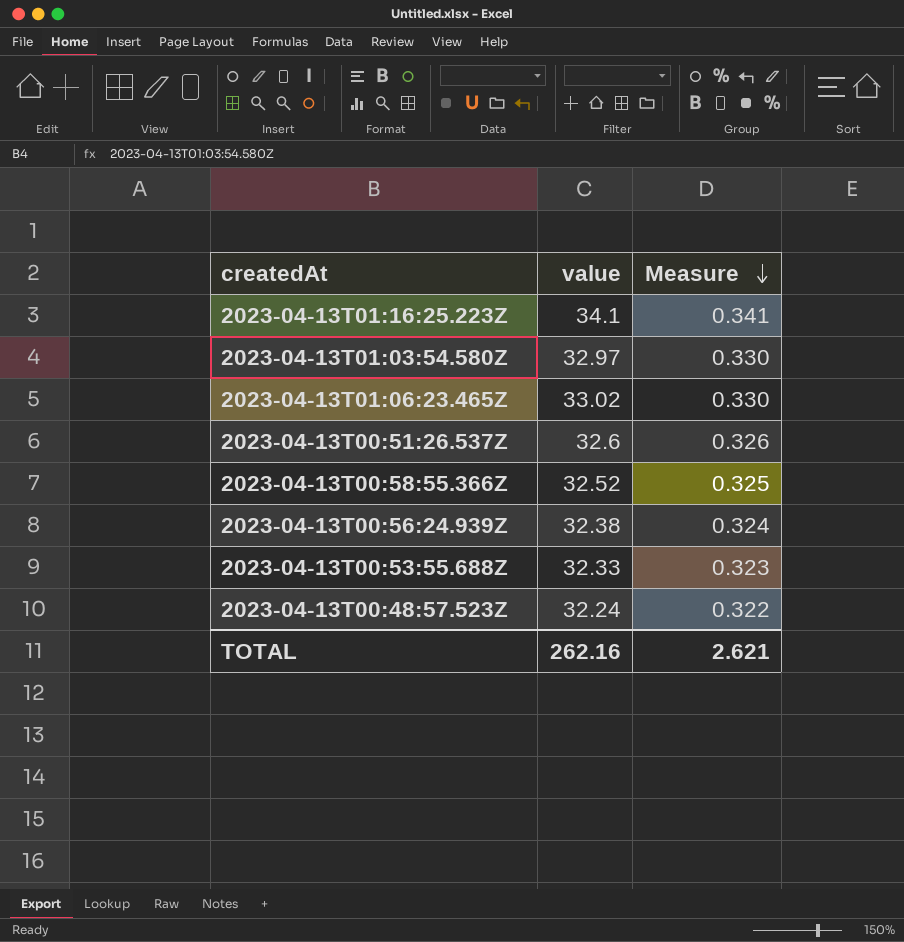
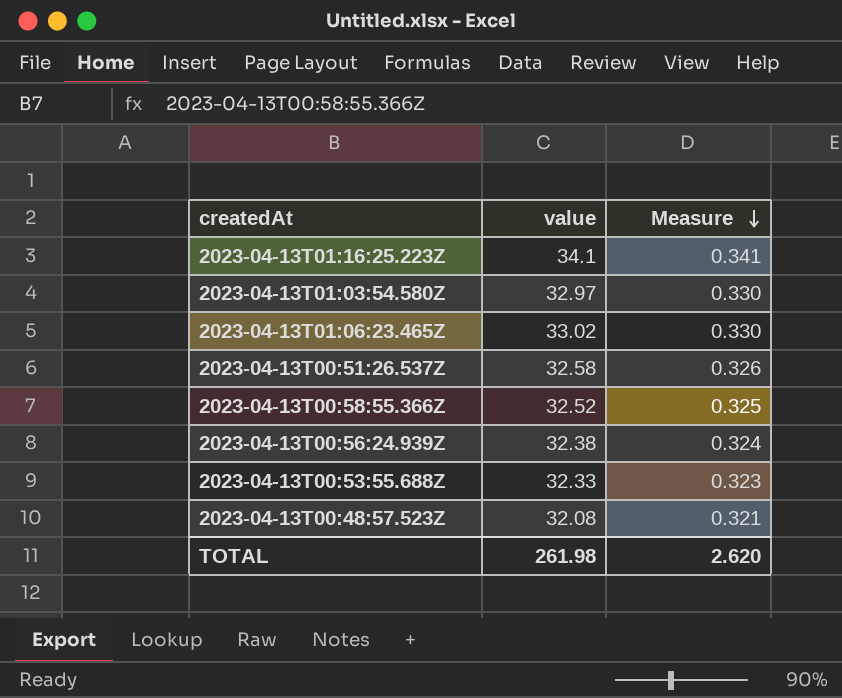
2023-04-13T00:51:26.537Z | value: 32.6 -> 32.58
2023-04-13T00:48:57.523Z | value: 32.24 -> 32.08
2023-04-13T00:48:57.523Z | Measure: 0.322 -> 0.321
TOTAL | value: 262.16 -> 261.98
TOTAL | Measure: 2.621 -> 2.620

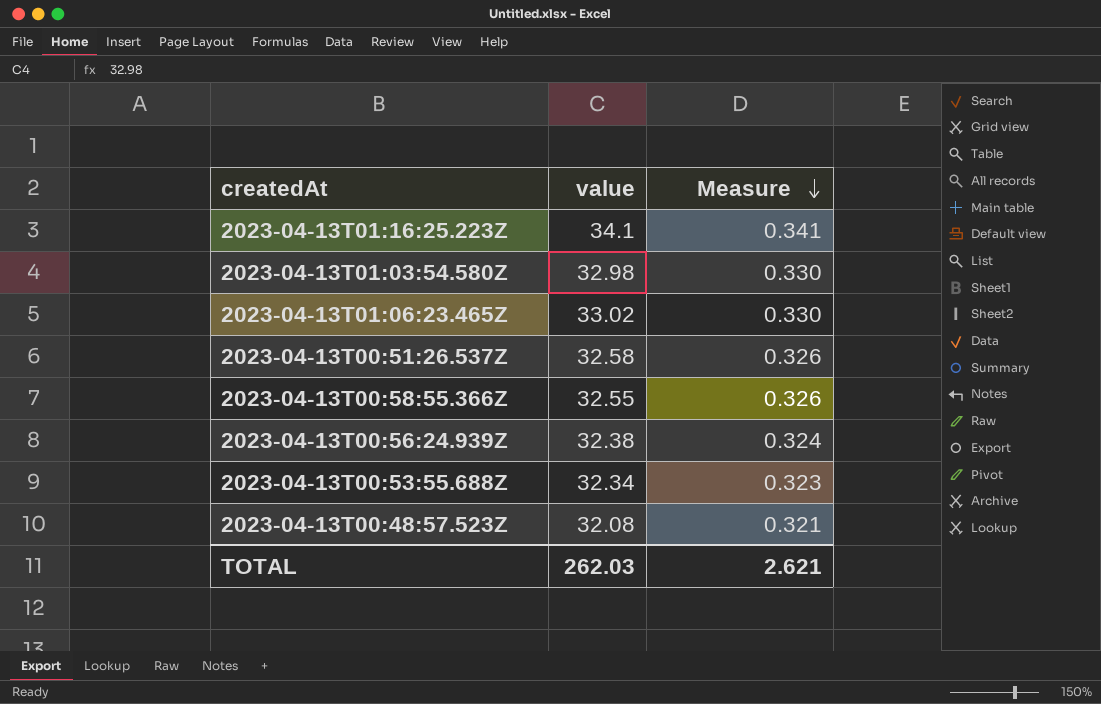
2023-04-13T01:03:54.580Z | value: 32.97 -> 32.98
2023-04-13T00:58:55.366Z | value: 32.52 -> 32.55
2023-04-13T00:58:55.366Z | Measure: 0.325 -> 0.326
2023-04-13T00:53:55.688Z | value: 32.33 -> 32.34
TOTAL | value: 261.98 -> 262.03
TOTAL | Measure: 2.620 -> 2.621

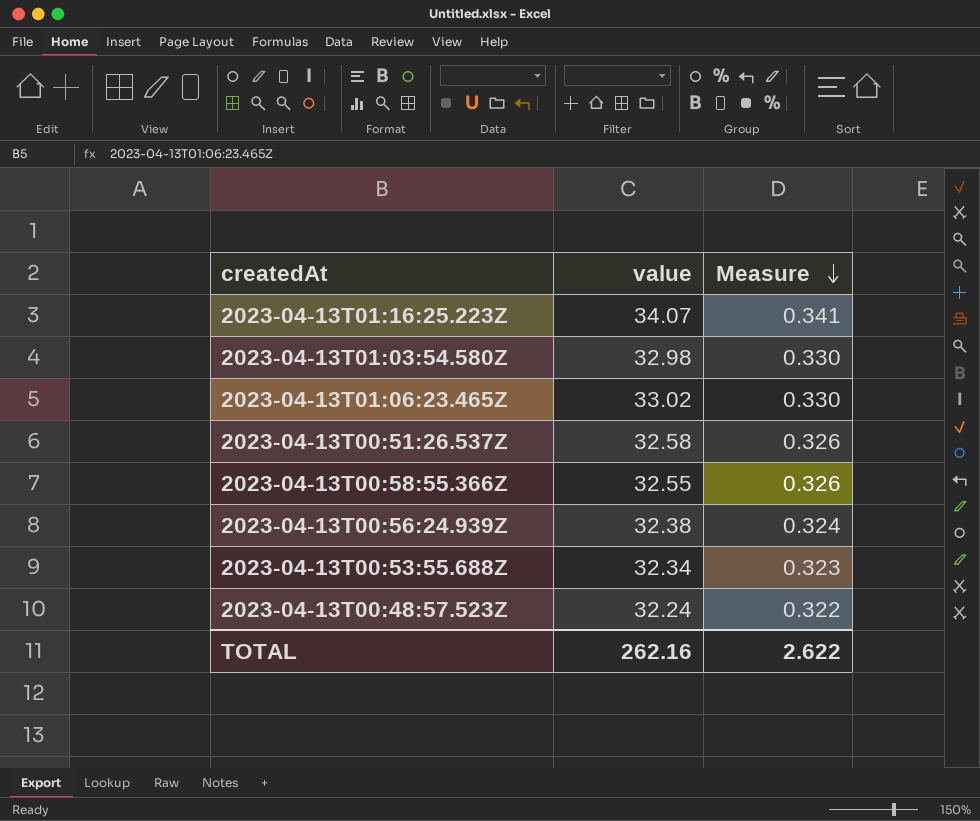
2023-04-13T01:16:25.223Z | value: 34.1 -> 34.07
2023-04-13T00:48:57.523Z | value: 32.08 -> 32.24
2023-04-13T00:48:57.523Z | Measure: 0.321 -> 0.322
TOTAL | value: 262.03 -> 262.16
TOTAL | Measure: 2.621 -> 2.622

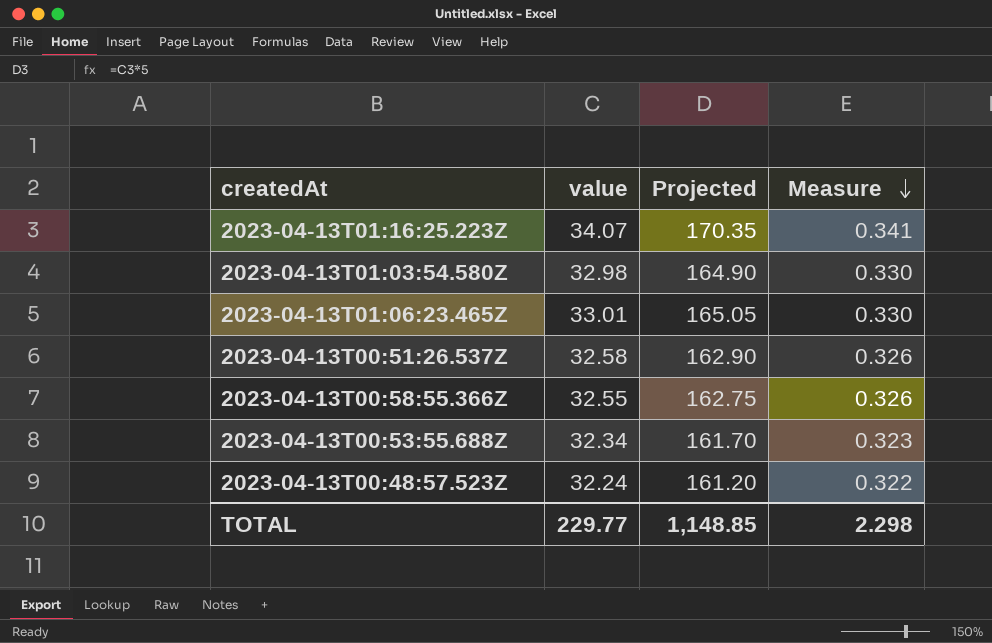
column Projected | formula: none -> [value] * 5
row 2023-04-13T00:56:24.939Z: 32.38 | 0.324 -> none
2023-04-13T01:06:23.465Z | value: 33.02 -> 33.01
TOTAL | value: 262.16 -> 229.77
TOTAL | Measure: 2.622 -> 2.298

